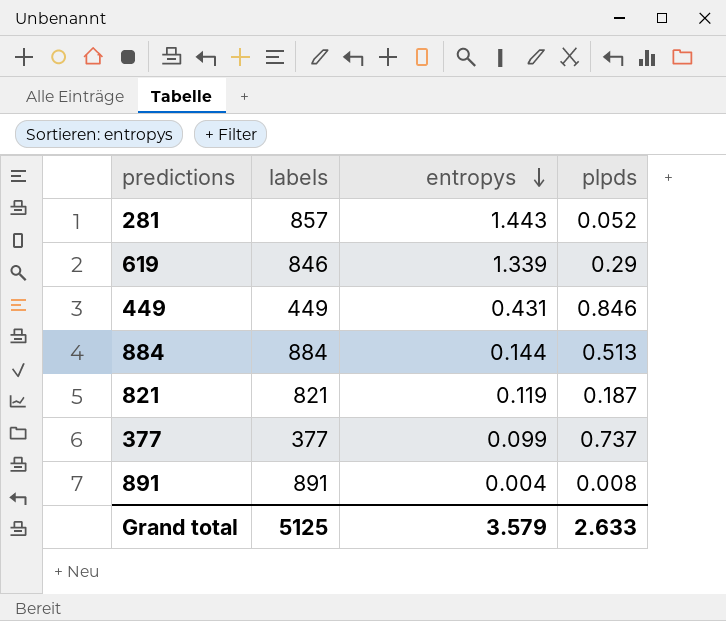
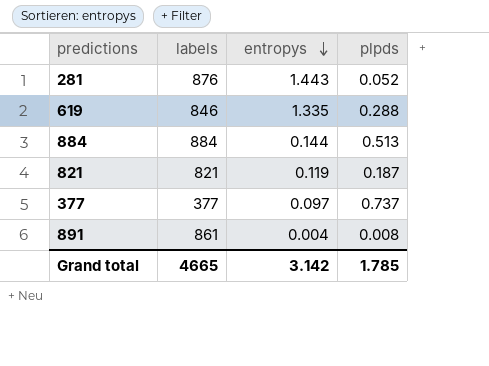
row 449: 449 | 0.431 | 0.846 -> none
281 | labels: 857 -> 876
619 | entropys: 1.339 -> 1.335
619 | plpds: 0.29 -> 0.288
377 | entropys: 0.099 -> 0.097
891 | labels: 891 -> 861
Grand total | labels: 5125 -> 4665
Grand total | entropys: 3.579 -> 3.142
Grand total | plpds: 2.633 -> 1.785

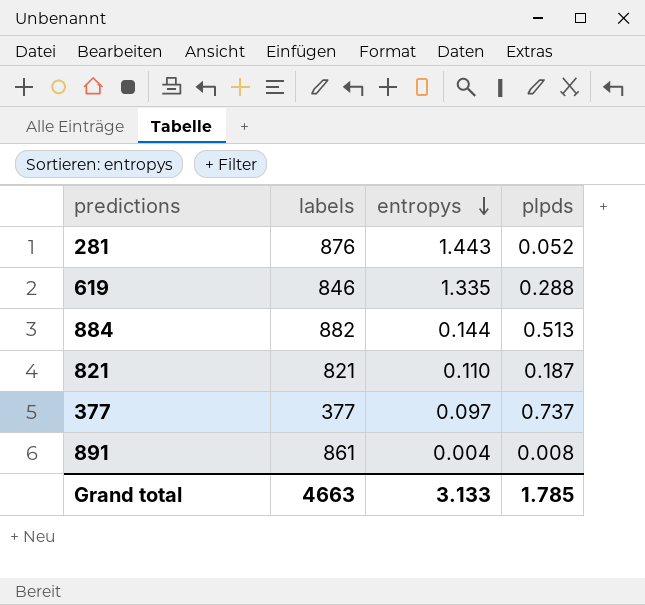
884 | labels: 884 -> 882
821 | entropys: 0.119 -> 0.110
Grand total | labels: 4665 -> 4663
Grand total | entropys: 3.142 -> 3.133

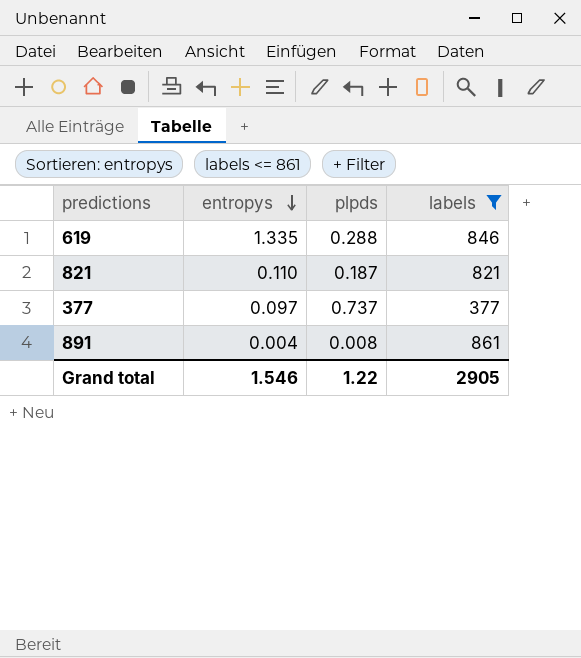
filter: none -> labels <= 861
column labels | position: 2 -> 4
Grand total | entropys: 3.133 -> 1.546
Grand total | plpds: 1.785 -> 1.22
Grand total | labels: 4663 -> 2905

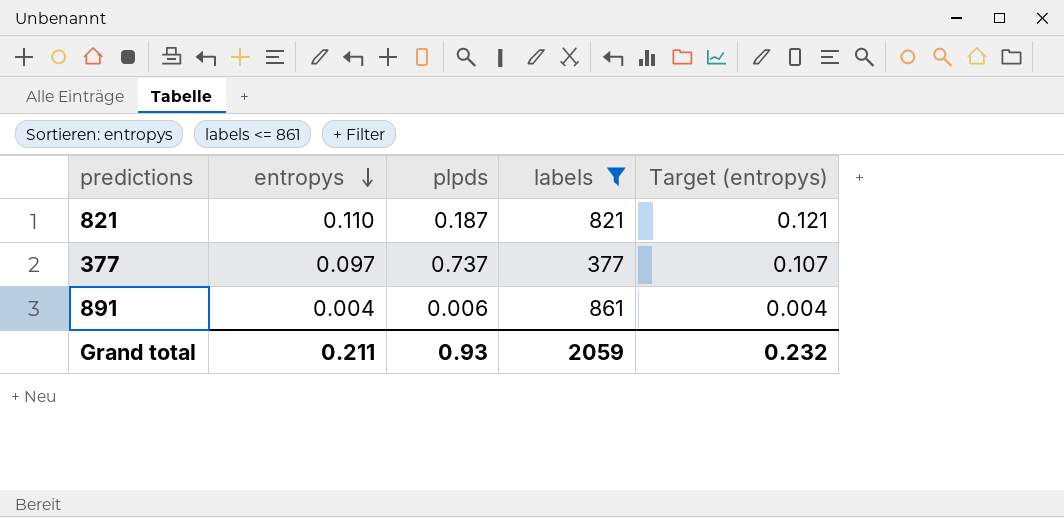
column Target (entropys) | formula: none -> [entropys] * 1.1
row 619: 1.335 | 0.288 | 846 -> none
891 | plpds: 0.008 -> 0.006
Grand total | entropys: 1.546 -> 0.211
Grand total | plpds: 1.22 -> 0.93
Grand total | labels: 2905 -> 2059

